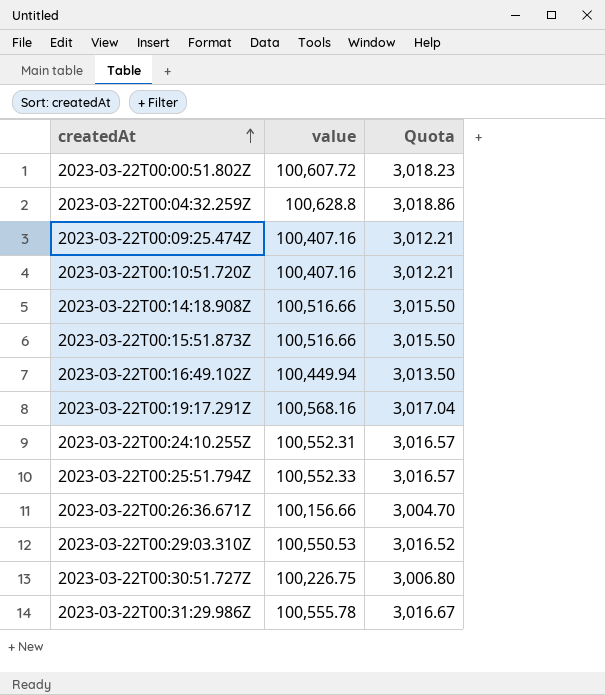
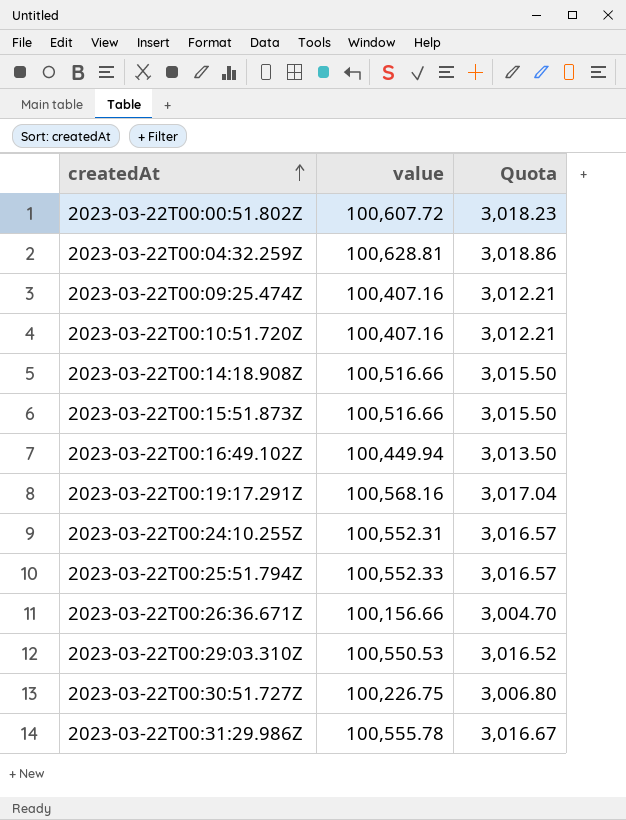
2023-03-22T00:04:32.259Z | value: 100,628.8 -> 100,628.81

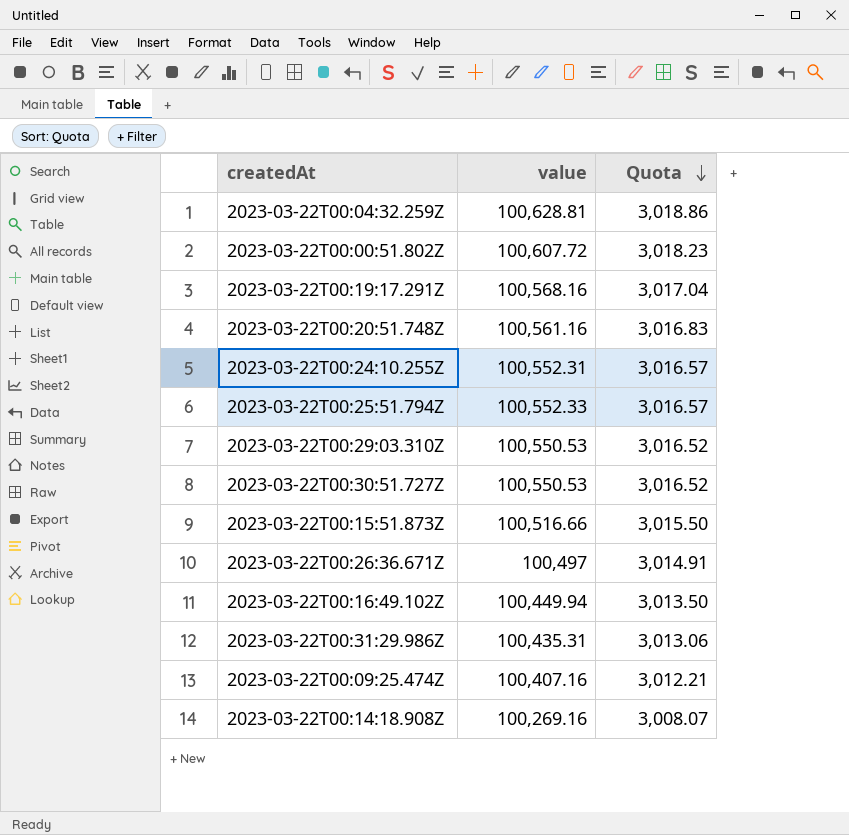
row order: createdAt ascending -> Quota descending
row 2023-03-22T00:10:51.720Z: 100,407.16 | 3,012.21 -> none
row 2023-03-22T00:20:51.748Z: none -> 100,561.16 | 3,016.83
2023-03-22T00:30:51.727Z | value: 100,226.75 -> 100,550.53
2023-03-22T00:30:51.727Z | Quota: 3,006.80 -> 3,016.52
2023-03-22T00:26:36.671Z | value: 100,156.66 -> 100,497
2023-03-22T00:26:36.671Z | Quota: 3,004.70 -> 3,014.91
2023-03-22T00:31:29.986Z | value: 100,555.78 -> 100,435.31
2023-03-22T00:31:29.986Z | Quota: 3,016.67 -> 3,013.06
2023-03-22T00:14:18.908Z | value: 100,516.66 -> 100,269.16
2023-03-22T00:14:18.908Z | Quota: 3,015.50 -> 3,008.07

